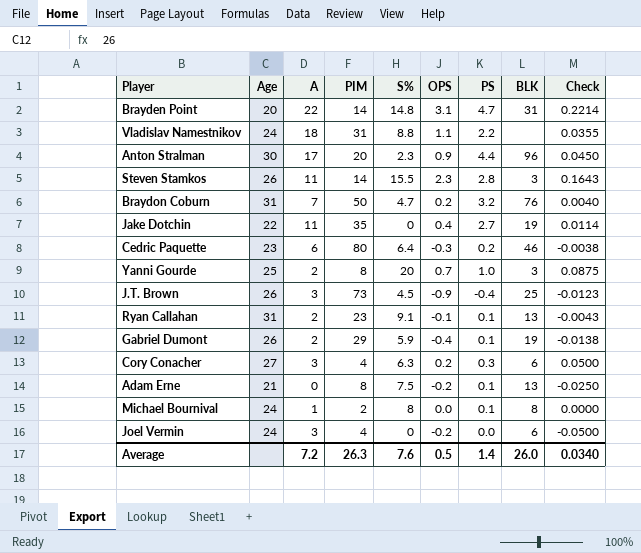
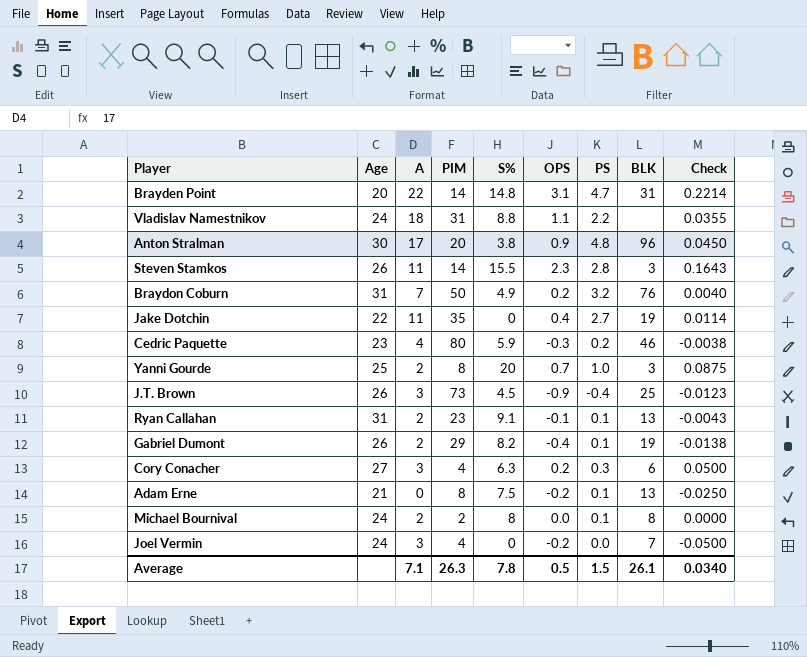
Anton Stralman | S%: 2.3 -> 3.8
Anton Stralman | PS: 4.4 -> 4.8
Braydon Coburn | S%: 4.7 -> 4.9
Cedric Paquette | A: 6 -> 4
Cedric Paquette | S%: 6.4 -> 5.9
Gabriel Dumont | S%: 5.9 -> 8.2
Michael Bournival | A: 1 -> 2
Joel Vermin | BLK: 6 -> 7
Average | A: 7.2 -> 7.1
Average | S%: 7.6 -> 7.8
Average | PS: 1.4 -> 1.5
Average | BLK: 26.0 -> 26.1

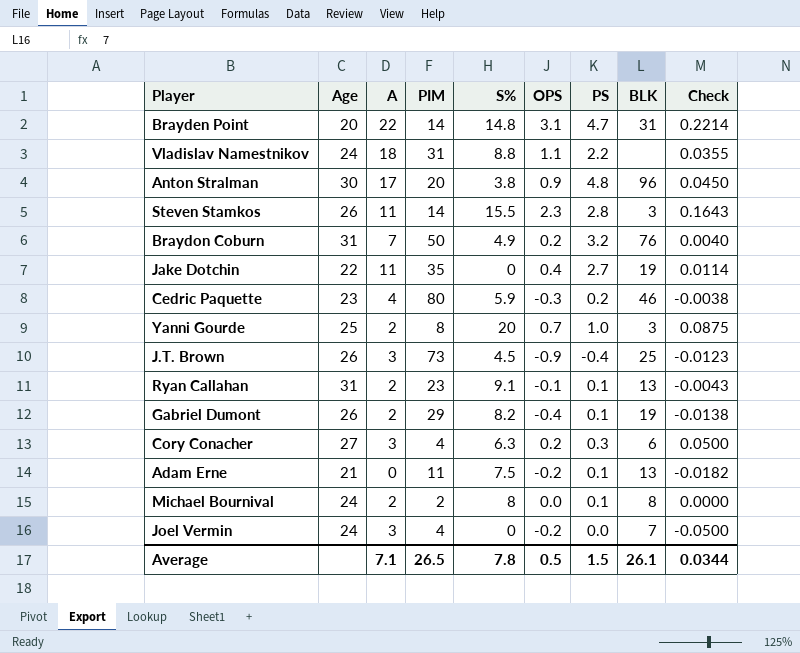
Adam Erne | PIM: 8 -> 11
Adam Erne | Check: -0.0250 -> -0.0182
Average | PIM: 26.3 -> 26.5
Average | Check: 0.0340 -> 0.0344

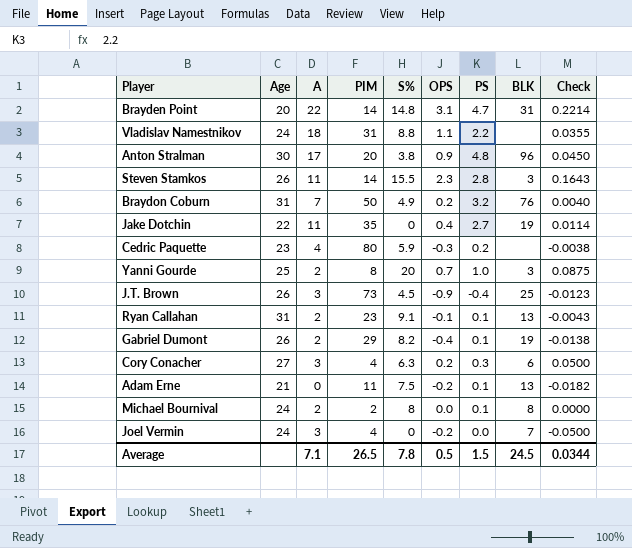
Cedric Paquette | BLK: 46 -> none
Average | BLK: 26.1 -> 24.5

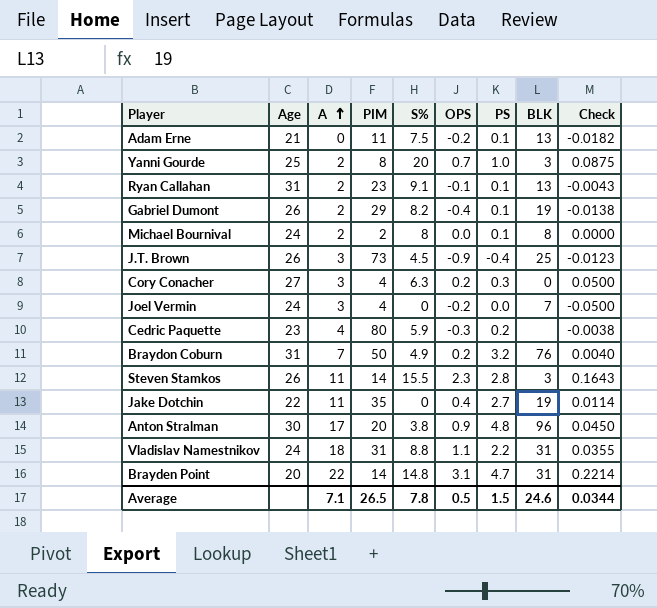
row order: none -> A ascending
Cory Conacher | BLK: 6 -> 0
Vladislav Namestnikov | BLK: none -> 31
Average | BLK: 24.5 -> 24.6

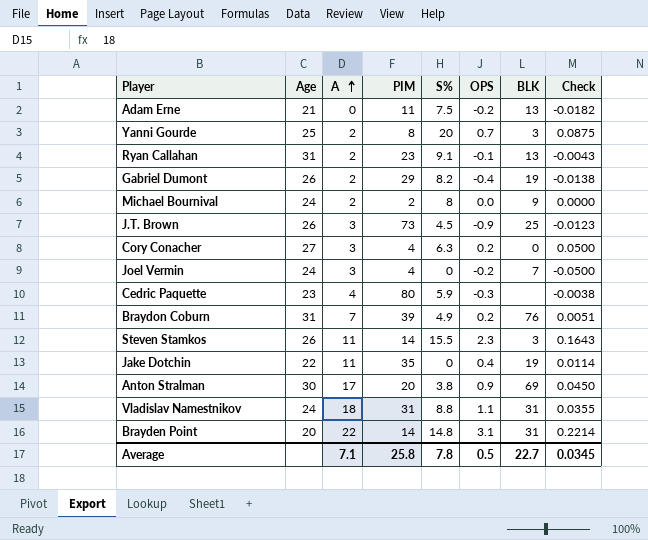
column PS | position: 7 -> none
Michael Bournival | BLK: 8 -> 9
Braydon Coburn | PIM: 50 -> 39
Braydon Coburn | Check: 0.0040 -> 0.0051
Anton Stralman | BLK: 96 -> 69
Average | PIM: 26.5 -> 25.8
Average | BLK: 24.6 -> 22.7
Average | Check: 0.0344 -> 0.0345

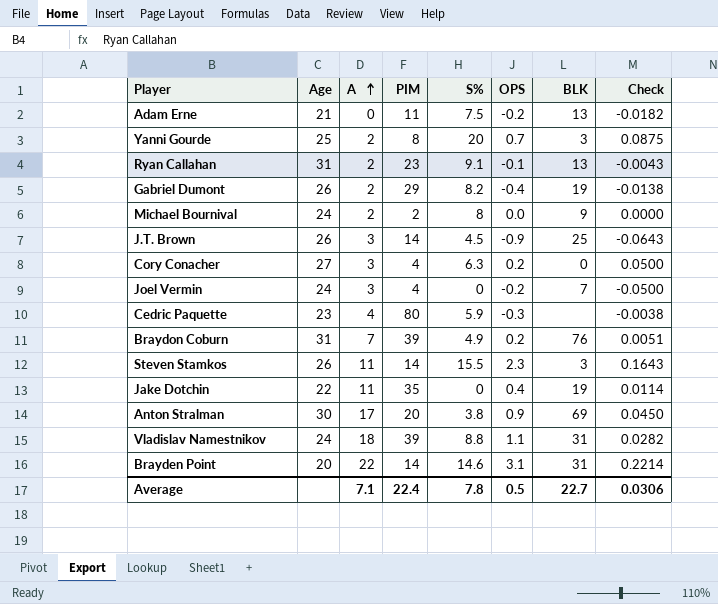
J.T. Brown | PIM: 73 -> 14
J.T. Brown | Check: -0.0123 -> -0.0643
Vladislav Namestnikov | PIM: 31 -> 39
Vladislav Namestnikov | Check: 0.0355 -> 0.0282
Brayden Point | S%: 14.8 -> 14.6
Average | PIM: 25.8 -> 22.4
Average | Check: 0.0345 -> 0.0306

